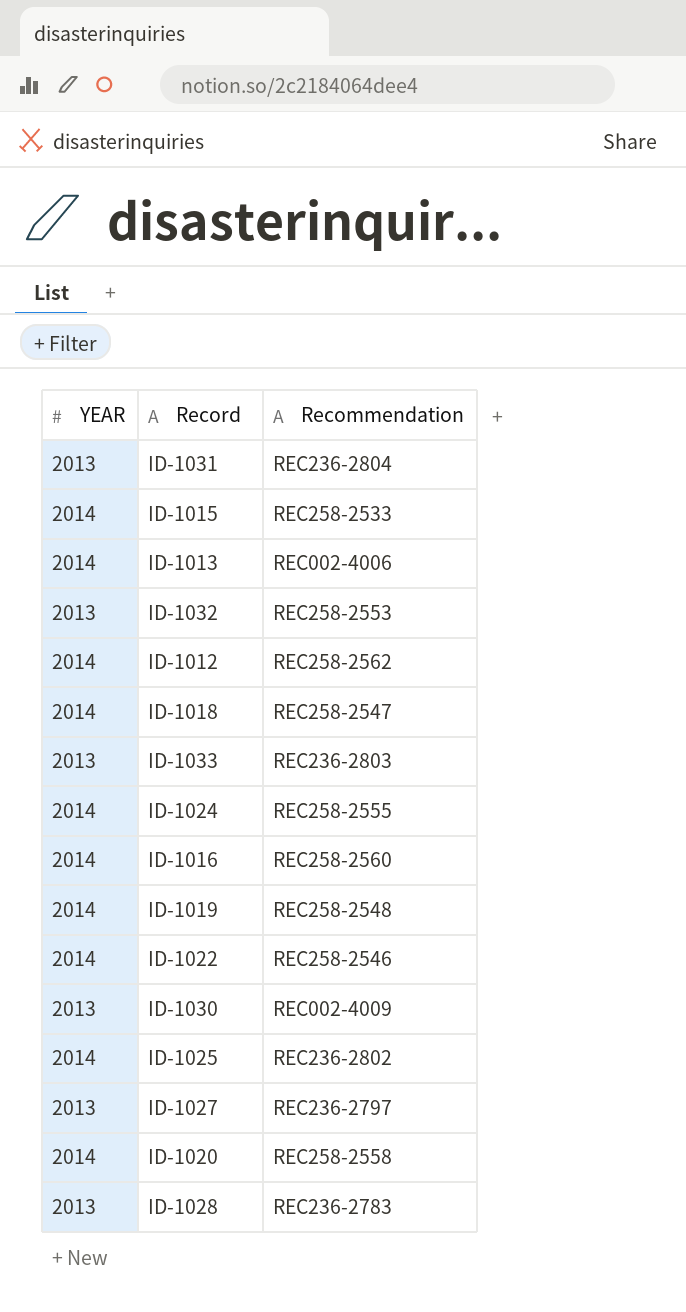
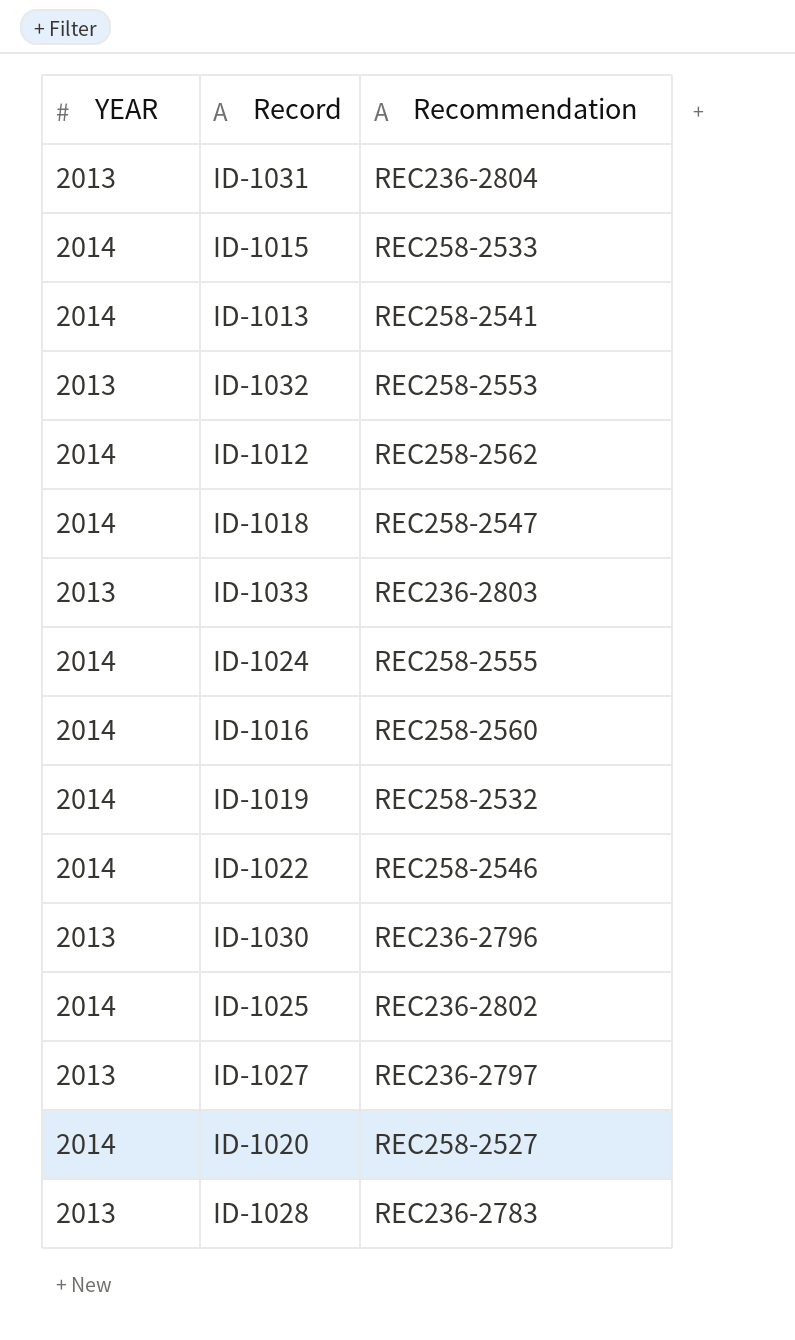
ID-1013 | Recommendation: REC002-4006 -> REC258-2541
ID-1019 | Recommendation: REC258-2548 -> REC258-2532
ID-1030 | Recommendation: REC002-4009 -> REC236-2796
ID-1020 | Recommendation: REC258-2558 -> REC258-2527

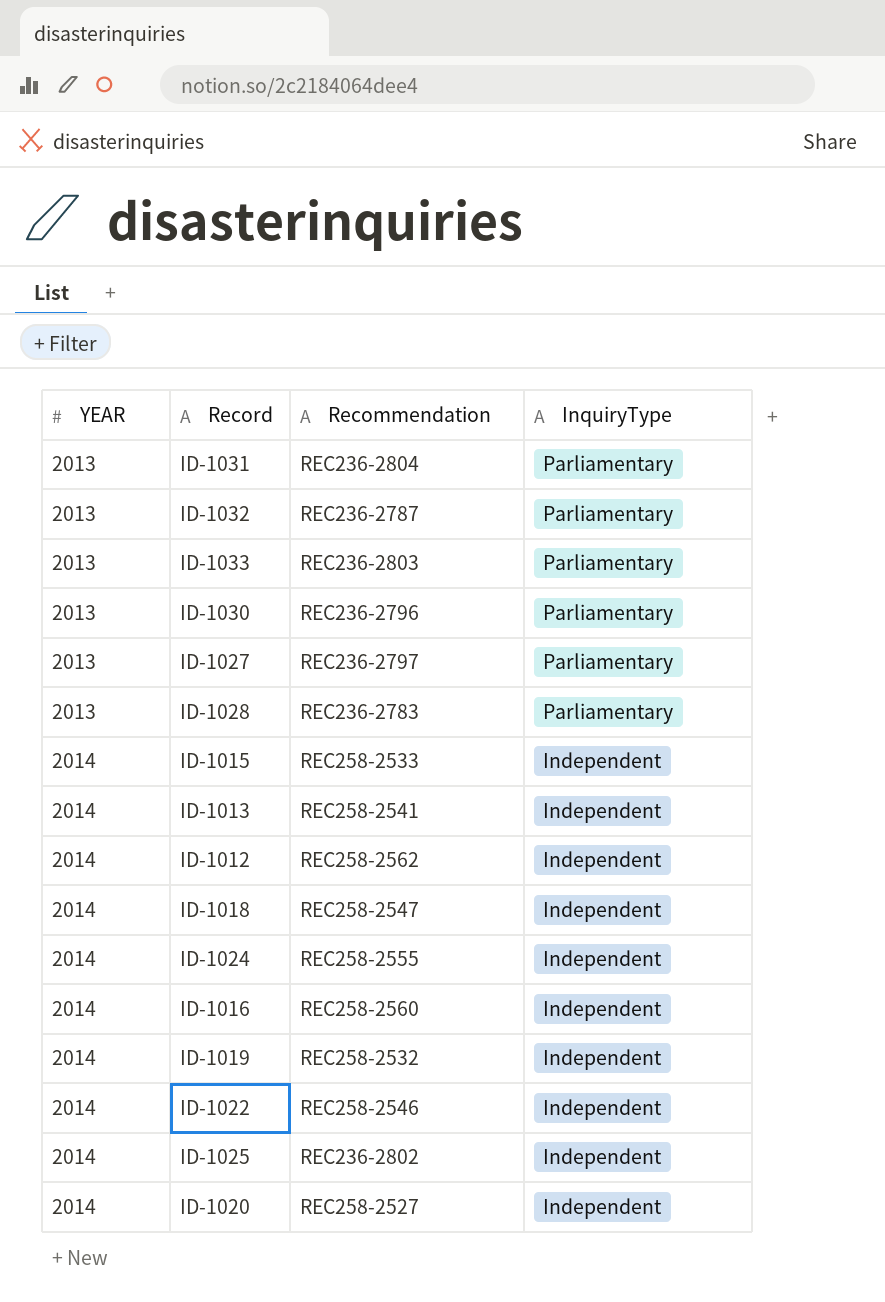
row order: none -> YEAR ascending
column InquiryType | position: none -> 4
ID-1032 | Recommendation: REC258-2553 -> REC236-2787

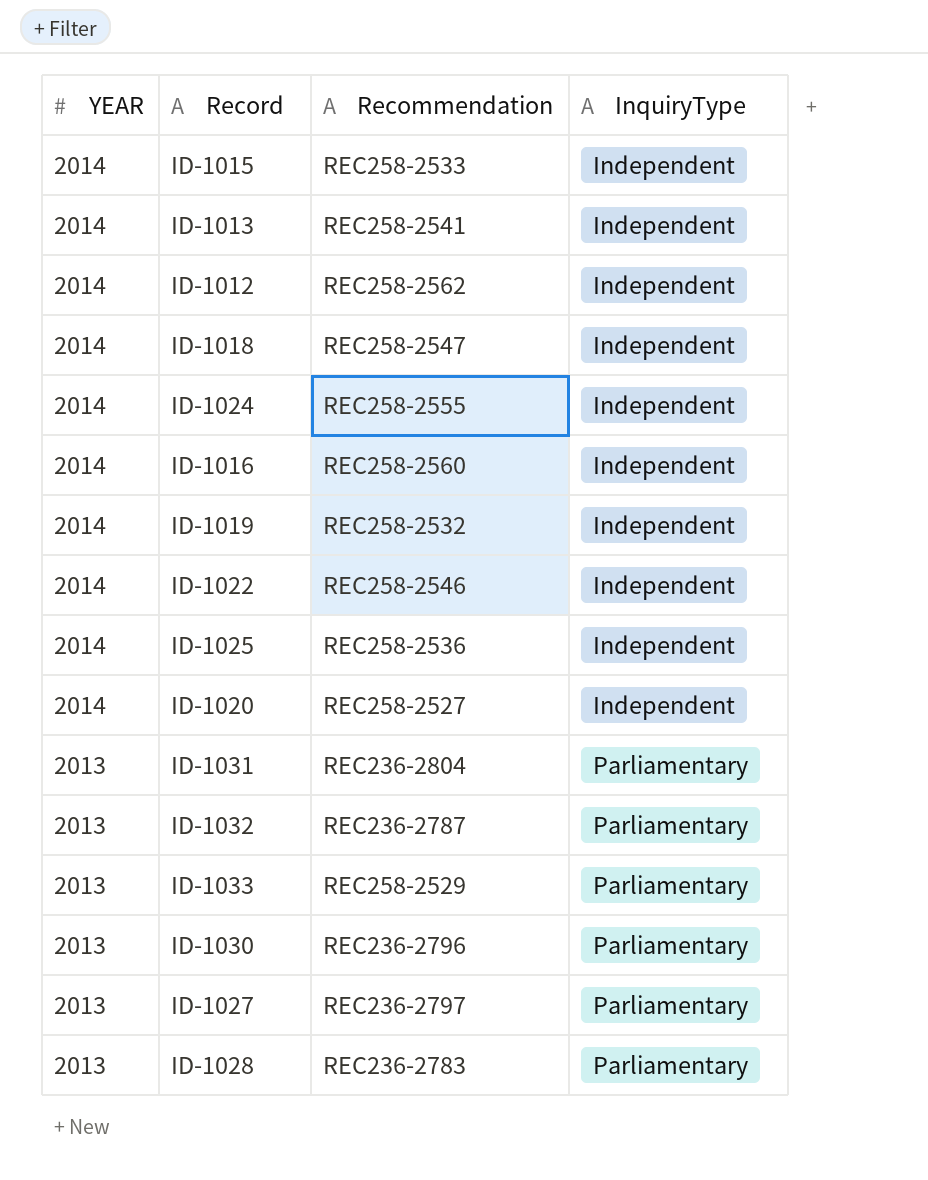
row order: YEAR ascending -> YEAR descending
ID-1025 | Recommendation: REC236-2802 -> REC258-2536
ID-1033 | Recommendation: REC236-2803 -> REC258-2529

